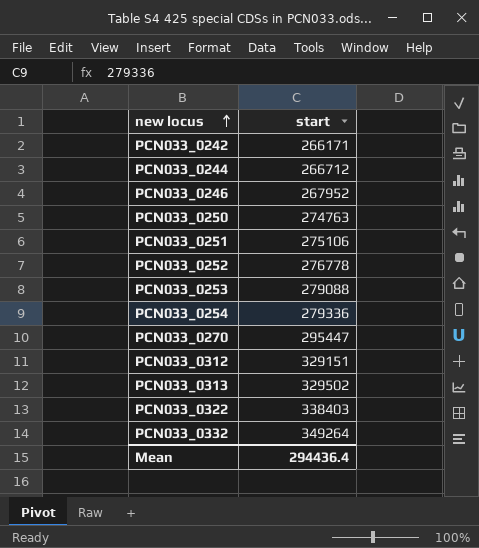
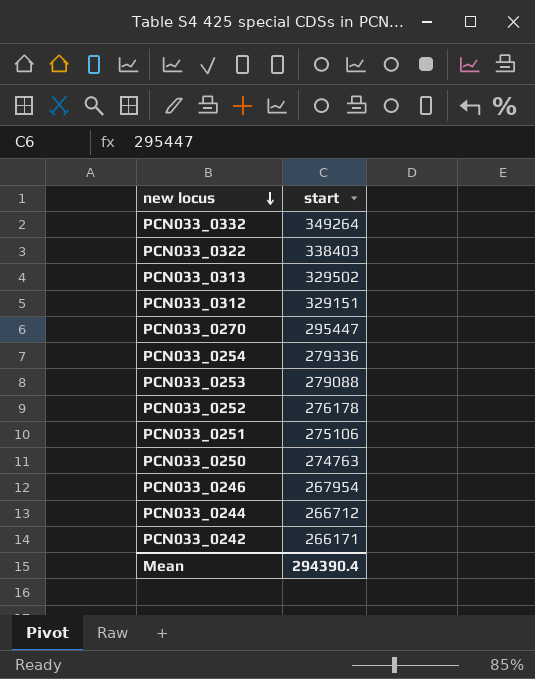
row order: new locus ascending -> new locus descending
PCN033_0252 | start: 276778 -> 276178
PCN033_0246 | start: 267952 -> 267954
Mean | start: 294436.4 -> 294390.4

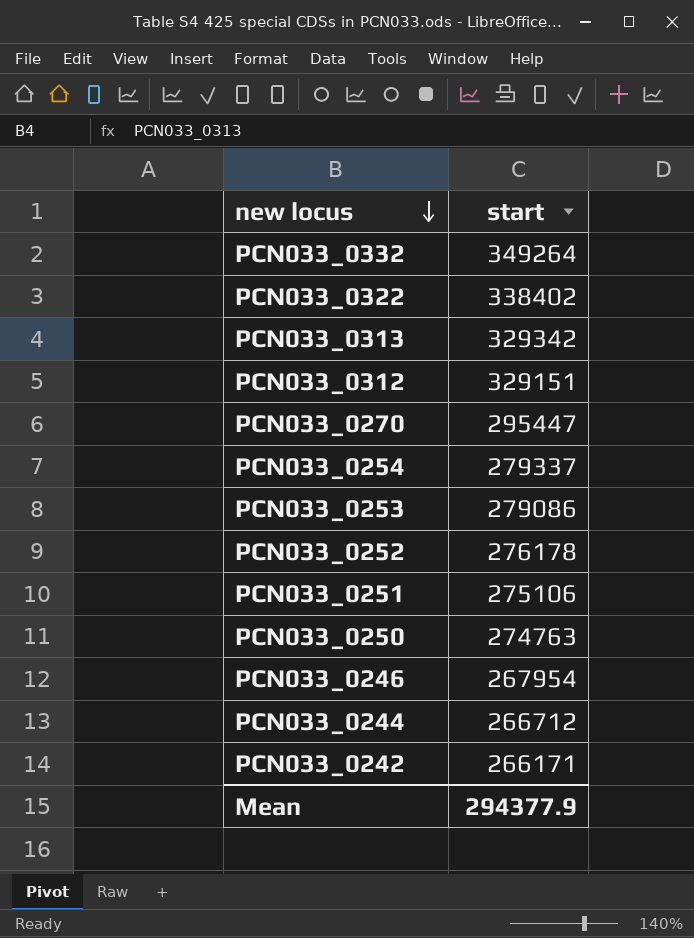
PCN033_0322 | start: 338403 -> 338402
PCN033_0313 | start: 329502 -> 329342
PCN033_0254 | start: 279336 -> 279337
PCN033_0253 | start: 279088 -> 279086
Mean | start: 294390.4 -> 294377.9

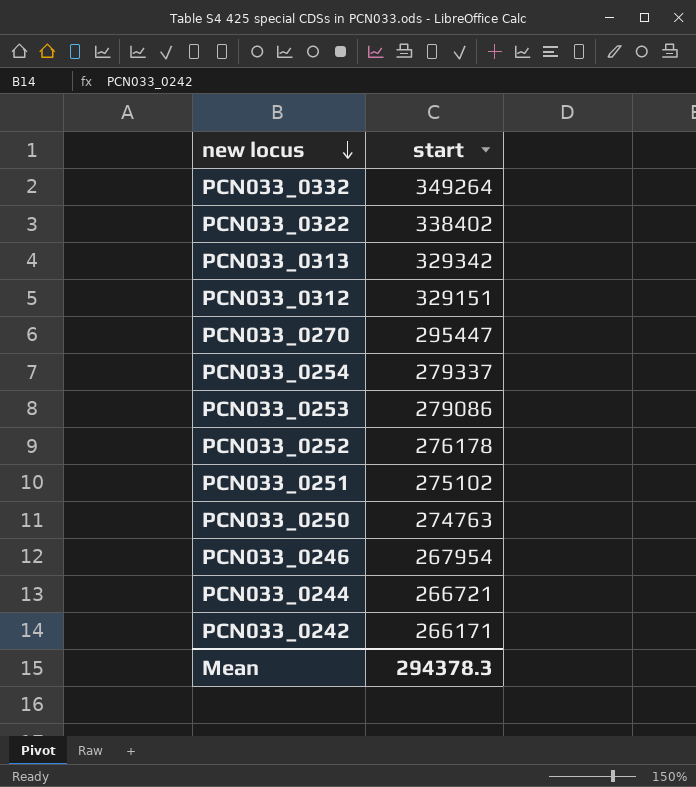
PCN033_0251 | start: 275106 -> 275102
PCN033_0244 | start: 266712 -> 266721
Mean | start: 294377.9 -> 294378.3

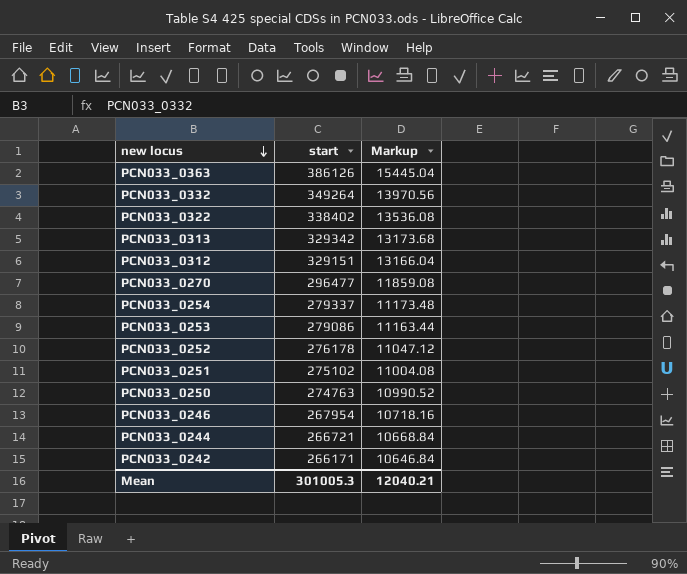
column Markup | formula: none -> [start] * 0.04
row PCN033_0363: none -> 386126 | 15445.04
PCN033_0270 | start: 295447 -> 296477
Mean | start: 294378.3 -> 301005.3

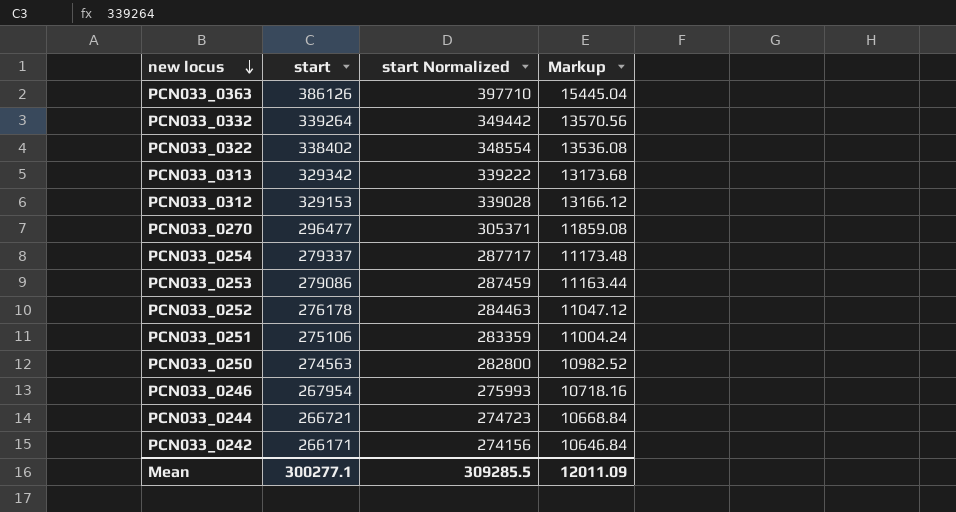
column start Normalized | formula: none -> [start] * 1.03
PCN033_0332 | start: 349264 -> 339264
PCN033_0332 | Markup: 13970.56 -> 13570.56
PCN033_0312 | start: 329151 -> 329153
PCN033_0312 | Markup: 13166.04 -> 13166.12
PCN033_0251 | start: 275102 -> 275106
PCN033_0251 | Markup: 11004.08 -> 11004.24
PCN033_0250 | start: 274763 -> 274563
PCN033_0250 | Markup: 10990.52 -> 10982.52
Mean | start: 301005.3 -> 300277.1
Mean | Markup: 12040.21 -> 12011.09

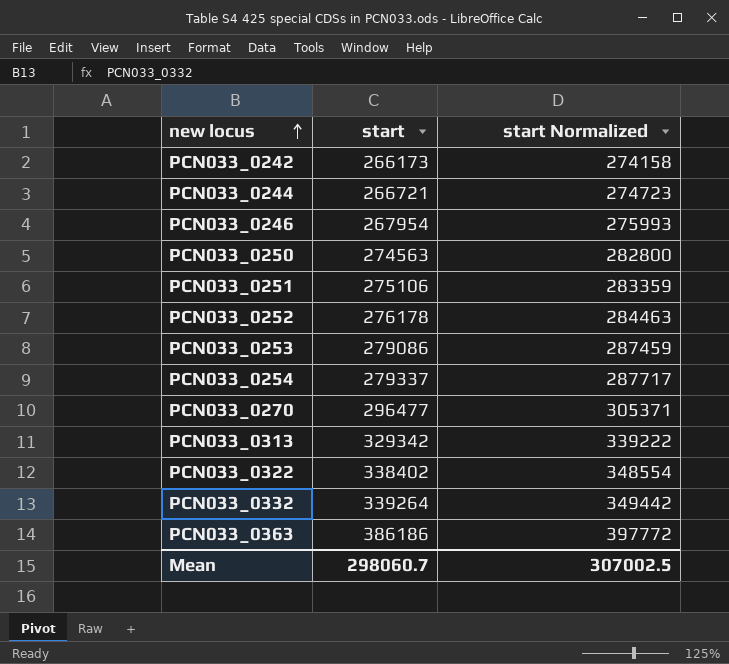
row order: new locus descending -> new locus ascending
column Markup | formula: [start] * 0.04 -> none
row PCN033_0312: 329153 | 339028 | 13166.12 -> none
PCN033_0242 | start: 266171 -> 266173
PCN033_0242 | start Normalized: 274156 -> 274158
PCN033_0363 | start: 386126 -> 386186
PCN033_0363 | start Normalized: 397710 -> 397772
Mean | start: 300277.1 -> 298060.7
Mean | start Normalized: 309285.5 -> 307002.5

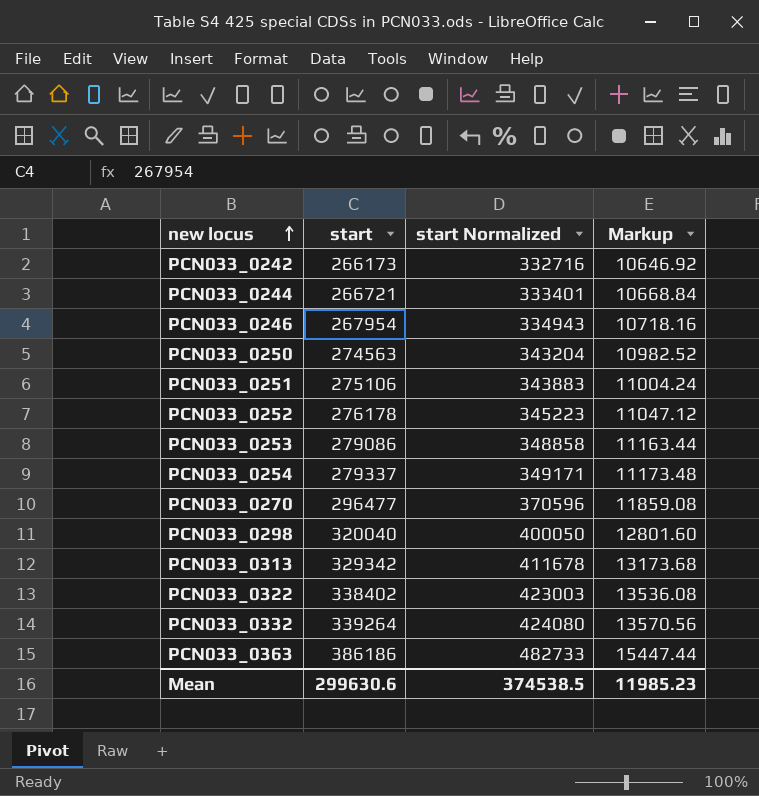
column start Normalized | formula: [start] * 1.03 -> [start] * 1.25
column Markup | formula: none -> [start] * 0.04
row PCN033_0298: none -> 320040 | 400050 | 12801.60
Mean | start: 298060.7 -> 299630.6
Mean | start Normalized: 307002.5 -> 374538.5

